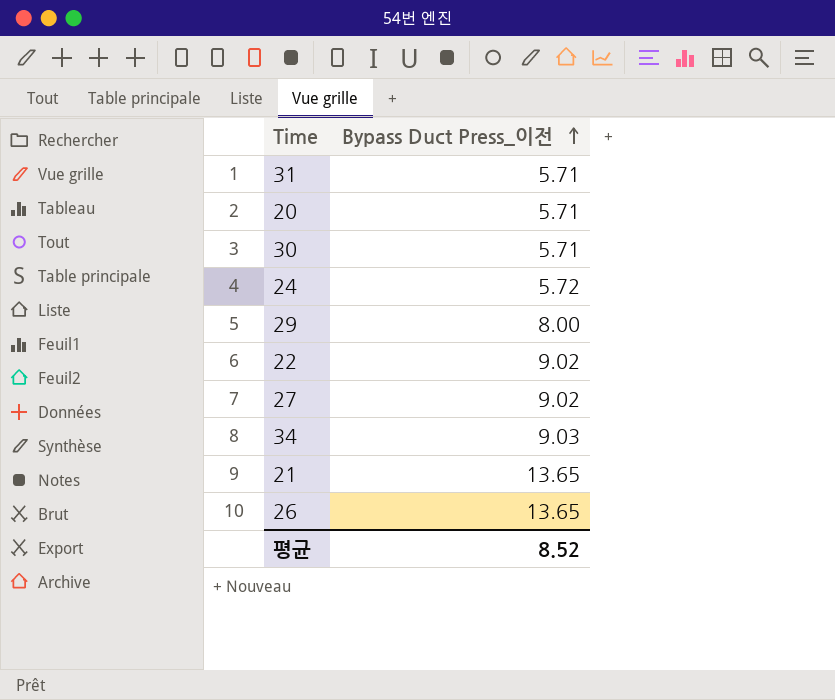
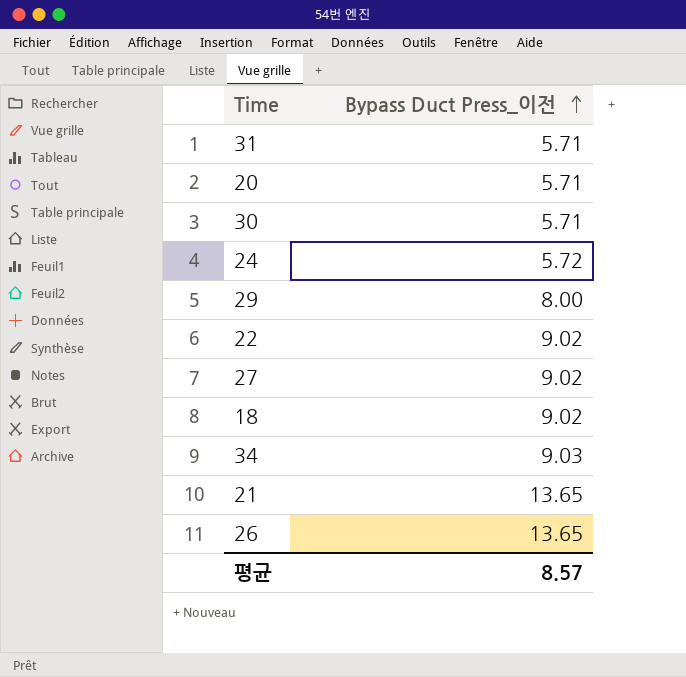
row 18: none -> 9.02
평균 | Bypass Duct Press_이전: 8.52 -> 8.57

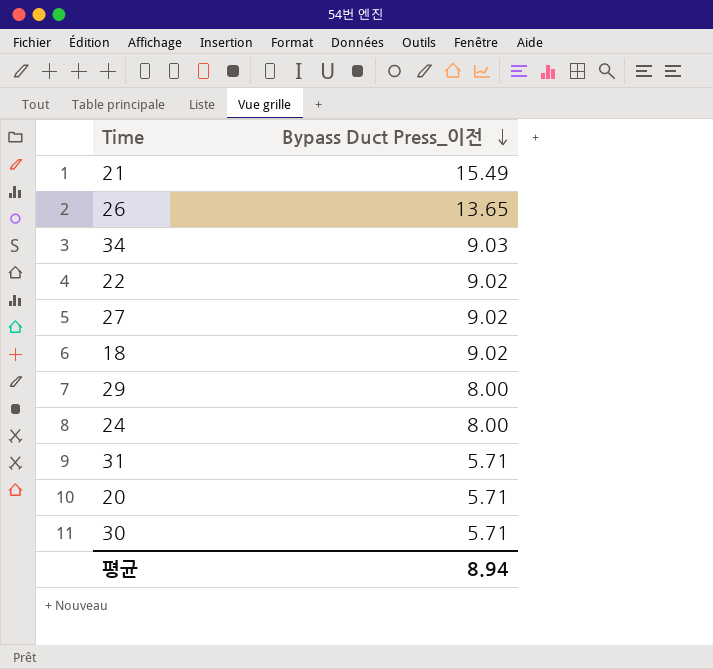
row order: Bypass Duct Press_이전 ascending -> Bypass Duct Press_이전 descending
21 | Bypass Duct Press_이전: 13.65 -> 15.49
24 | Bypass Duct Press_이전: 5.72 -> 8.00
평균 | Bypass Duct Press_이전: 8.57 -> 8.94

